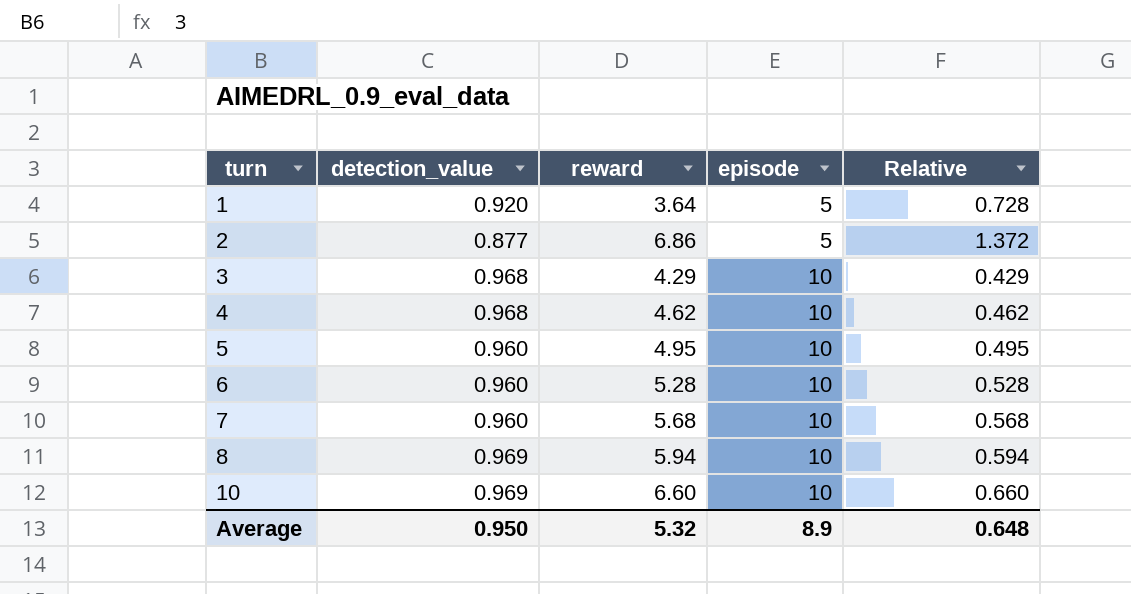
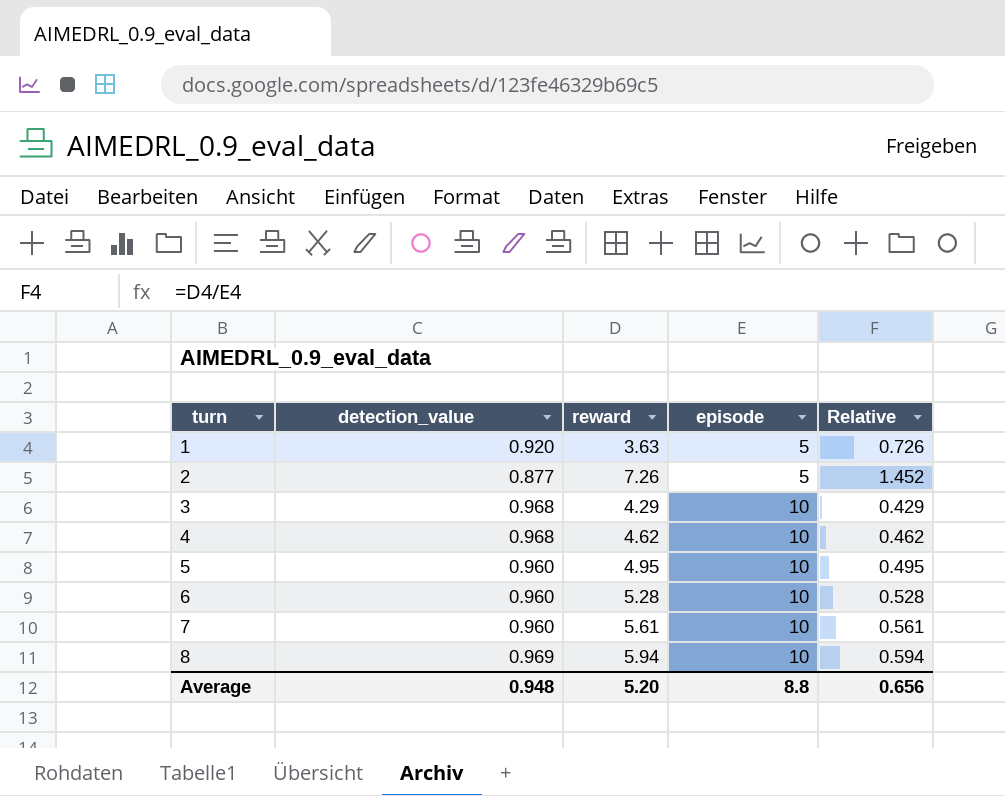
row 10: 0.969 | 6.60 | 10 | 0.660 -> none
1 | reward: 3.64 -> 3.63
1 | Relative: 0.728 -> 0.726
2 | reward: 6.86 -> 7.26
2 | Relative: 1.372 -> 1.452
7 | reward: 5.68 -> 5.61
7 | Relative: 0.568 -> 0.561
Average | detection_value: 0.950 -> 0.948
Average | reward: 5.32 -> 5.20
Average | episode: 8.9 -> 8.8
Average | Relative: 0.648 -> 0.656

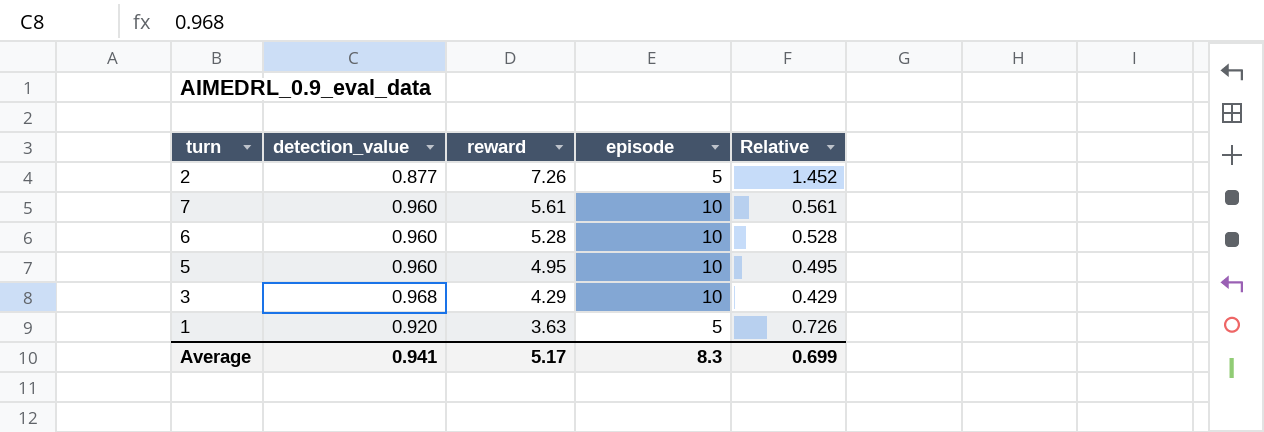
row order: turn ascending -> reward descending
row 4: 0.968 | 4.62 | 10 | 0.462 -> none
row 8: 0.969 | 5.94 | 10 | 0.594 -> none
Average | detection_value: 0.948 -> 0.941
Average | reward: 5.20 -> 5.17
Average | episode: 8.8 -> 8.3
Average | Relative: 0.656 -> 0.699

